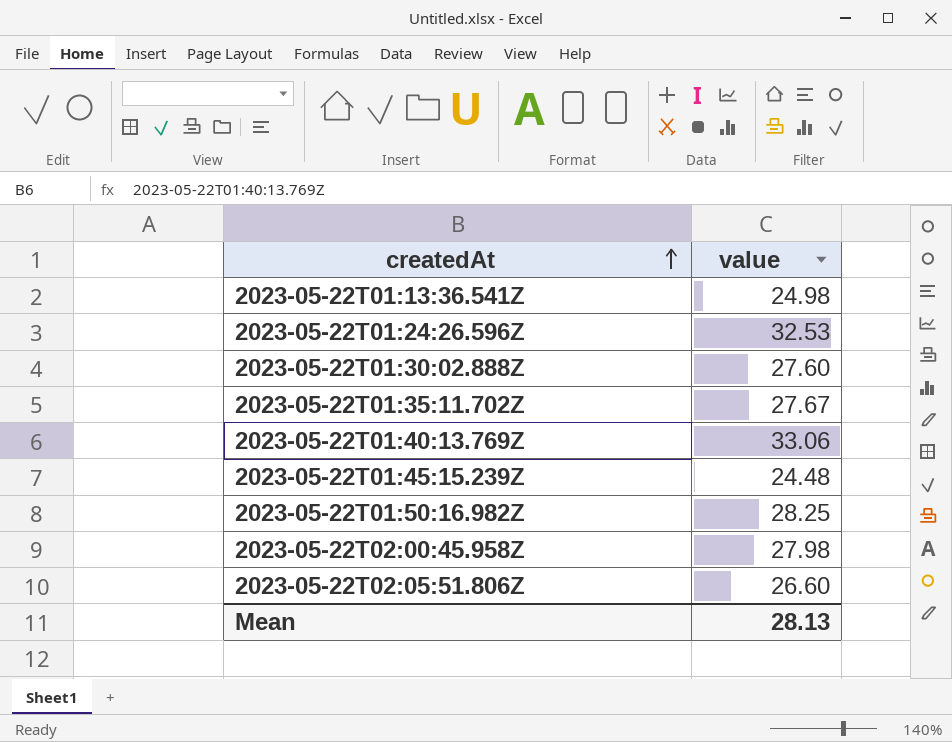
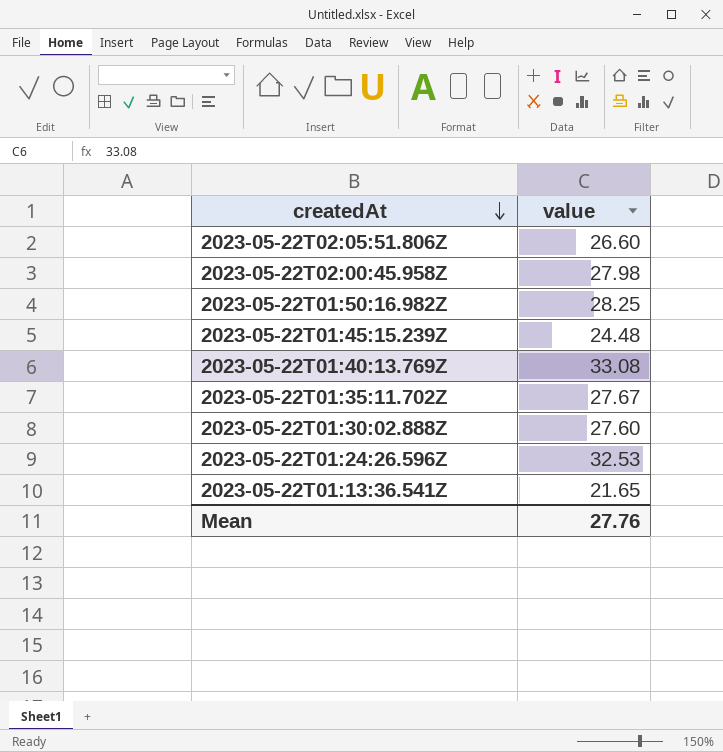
row order: createdAt ascending -> createdAt descending
2023-05-22T01:40:13.769Z | value: 33.06 -> 33.08
2023-05-22T01:13:36.541Z | value: 24.98 -> 21.65
Mean | value: 28.13 -> 27.76

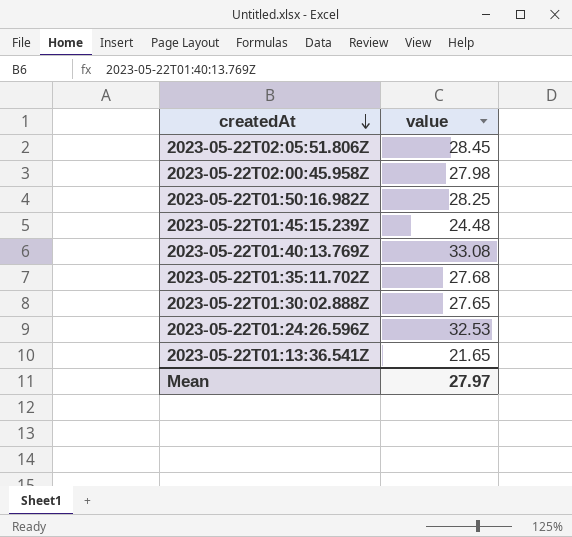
2023-05-22T02:05:51.806Z | value: 26.60 -> 28.45
2023-05-22T01:35:11.702Z | value: 27.67 -> 27.68
2023-05-22T01:30:02.888Z | value: 27.60 -> 27.65
Mean | value: 27.76 -> 27.97

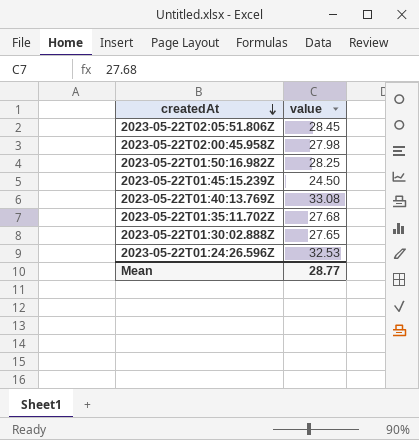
row 2023-05-22T01:13:36.541Z: 21.65 -> none
2023-05-22T01:45:15.239Z | value: 24.48 -> 24.50
Mean | value: 27.97 -> 28.77

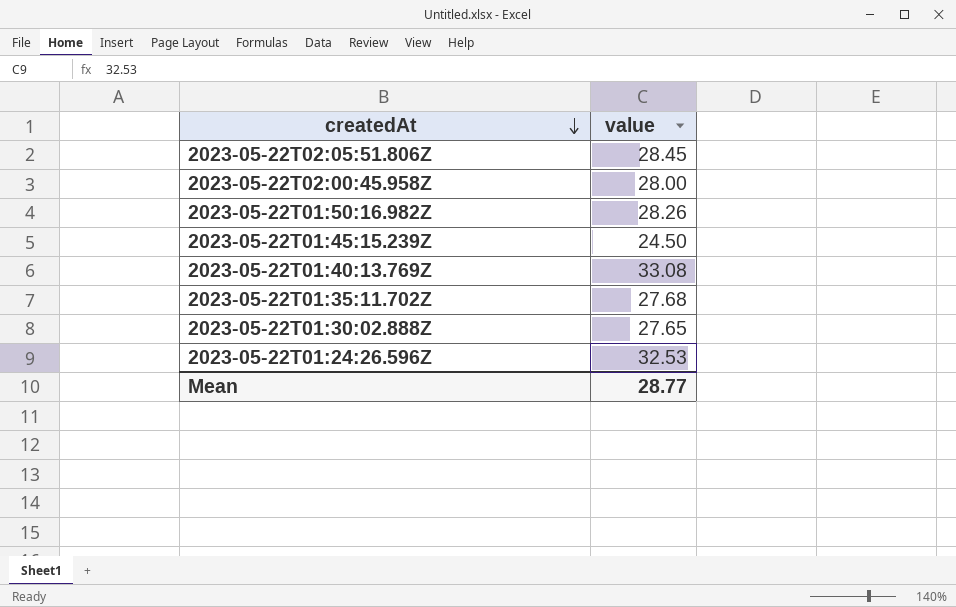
2023-05-22T02:00:45.958Z | value: 27.98 -> 28.00
2023-05-22T01:50:16.982Z | value: 28.25 -> 28.26

